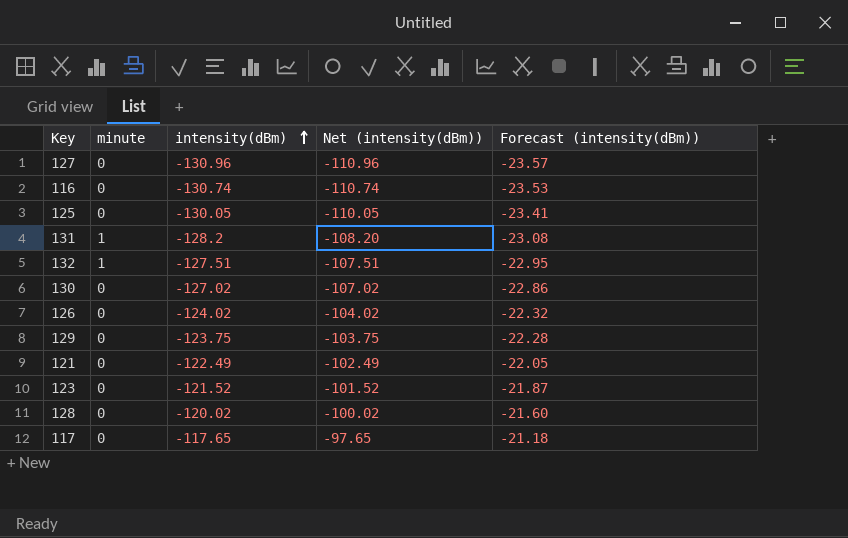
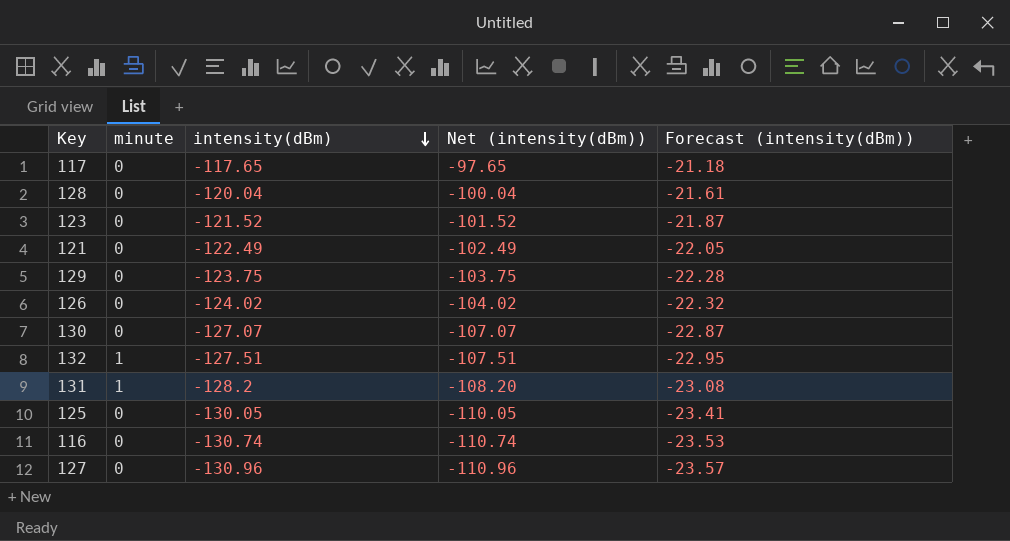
row order: intensity(dBm) ascending -> intensity(dBm) descending
128 | intensity(dBm): -120.02 -> -120.04
128 | Net (intensity(dBm)): -100.02 -> -100.04
128 | Forecast (intensity(dBm)): -21.60 -> -21.61
130 | intensity(dBm): -127.02 -> -127.07
130 | Net (intensity(dBm)): -107.02 -> -107.07
130 | Forecast (intensity(dBm)): -22.86 -> -22.87

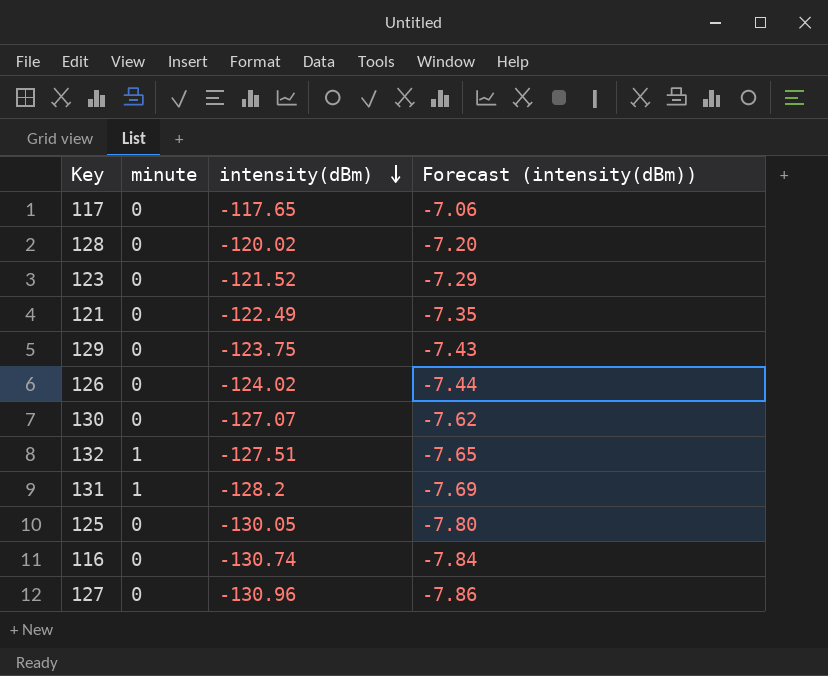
column Net (intensity(dBm)) | formula: [intensity(dBm)] + 20 -> none
column Forecast (intensity(dBm)) | formula: [intensity(dBm)] * 0.18 -> [intensity(dBm)] * 0.06
128 | intensity(dBm): -120.04 -> -120.02

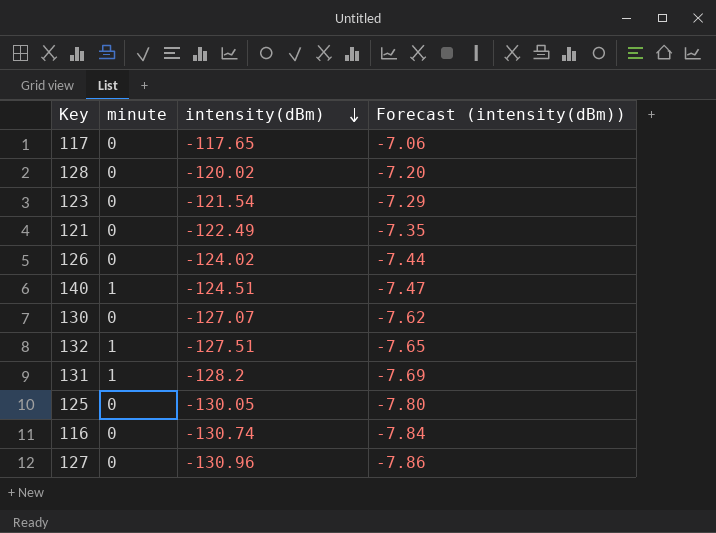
row 129: 0 | -123.75 | -7.43 -> none
123 | intensity(dBm): -121.52 -> -121.54
row 140: none -> 1 | -124.51 | -7.47

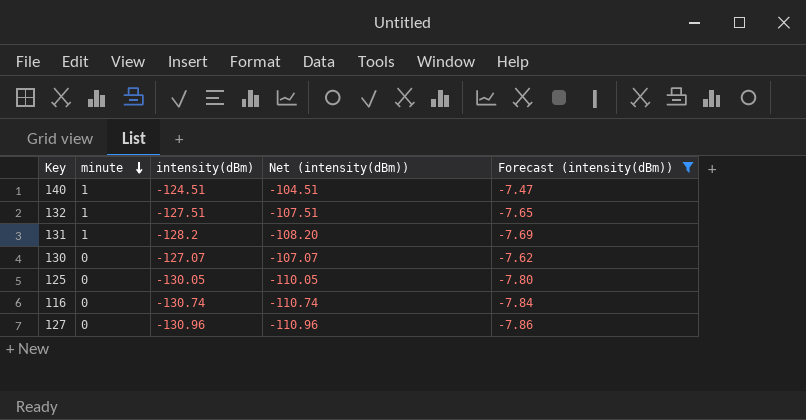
filter: none -> Forecast (intensity(dBm)) <= -7.47
row order: intensity(dBm) descending -> minute descending
column Net (intensity(dBm)) | formula: none -> [intensity(dBm)] + 20

